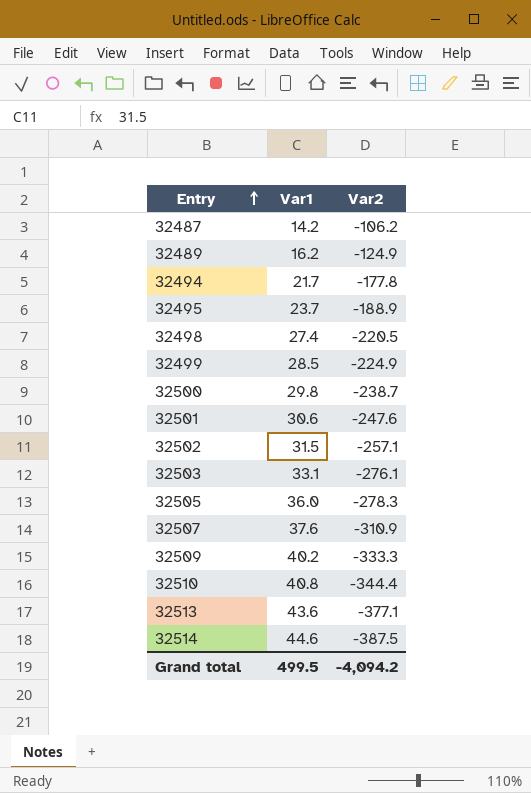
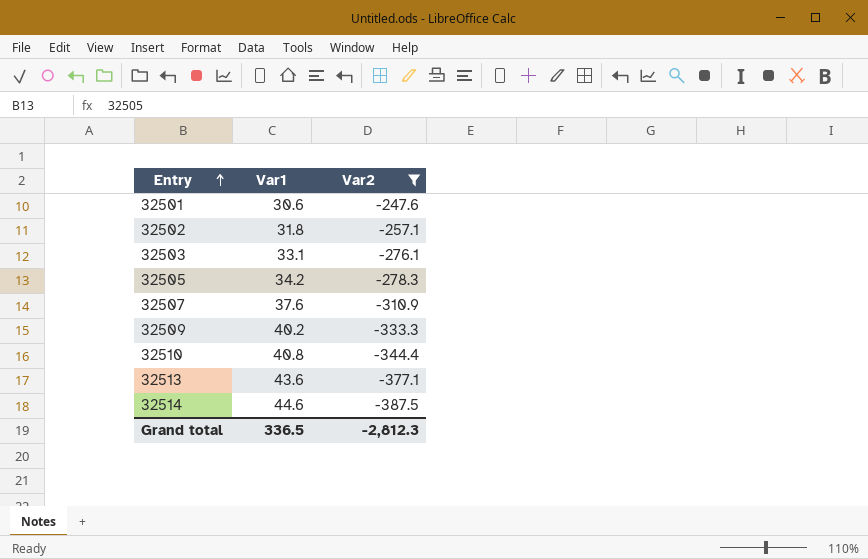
filter: none -> Var2 <= -247.6
32502 | Var1: 31.5 -> 31.8
32505 | Var1: 36.0 -> 34.2
Grand total | Var1: 499.5 -> 336.5
Grand total | Var2: -4,094.2 -> -2,812.3

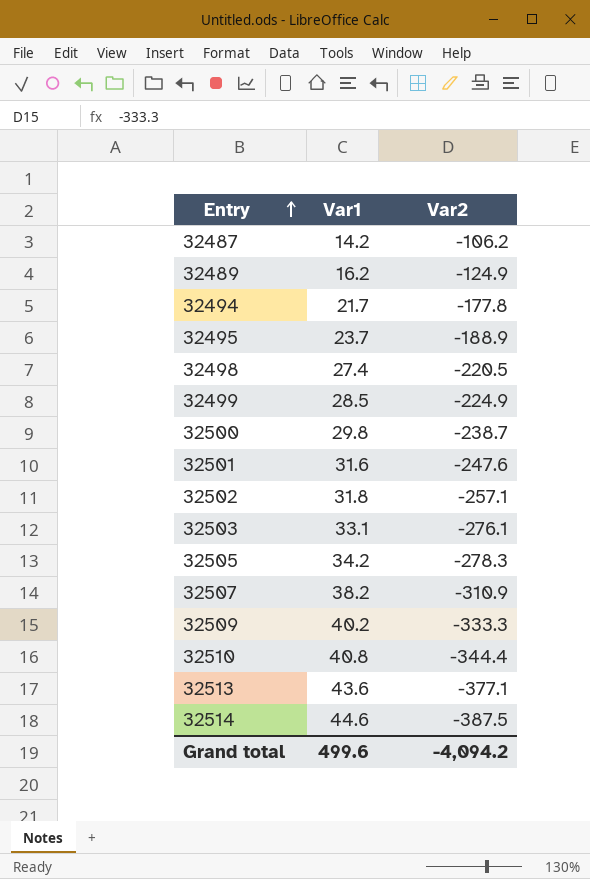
filter: Var2 <= -247.6 -> none
32501 | Var1: 30.6 -> 31.6
32507 | Var1: 37.6 -> 38.2
Grand total | Var1: 336.5 -> 499.6
Grand total | Var2: -2,812.3 -> -4,094.2

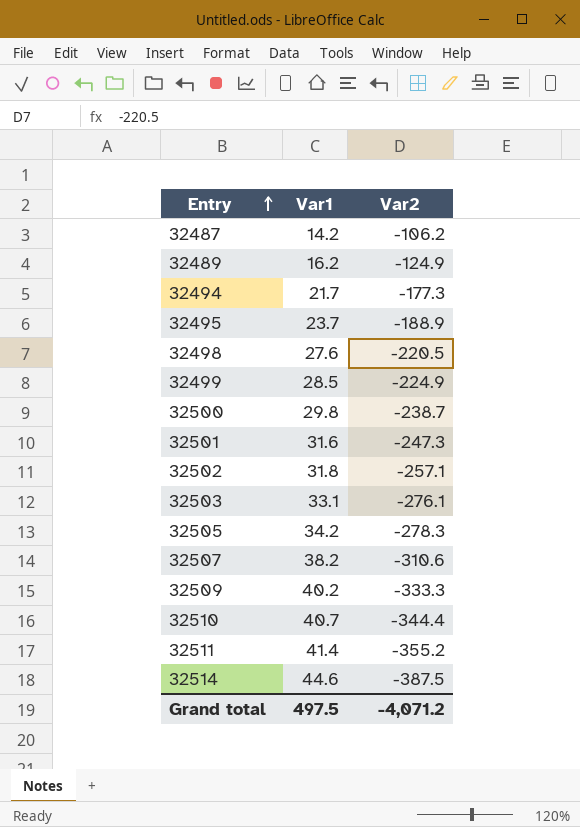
row 32513: 43.6 | -377.1 -> none
32494 | Var2: -177.8 -> -177.3
32498 | Var1: 27.4 -> 27.6
32501 | Var2: -247.6 -> -247.3
32507 | Var2: -310.9 -> -310.6
32510 | Var1: 40.8 -> 40.7
row 32511: none -> 41.4 | -355.2
Grand total | Var1: 499.6 -> 497.5
Grand total | Var2: -4,094.2 -> -4,071.2

